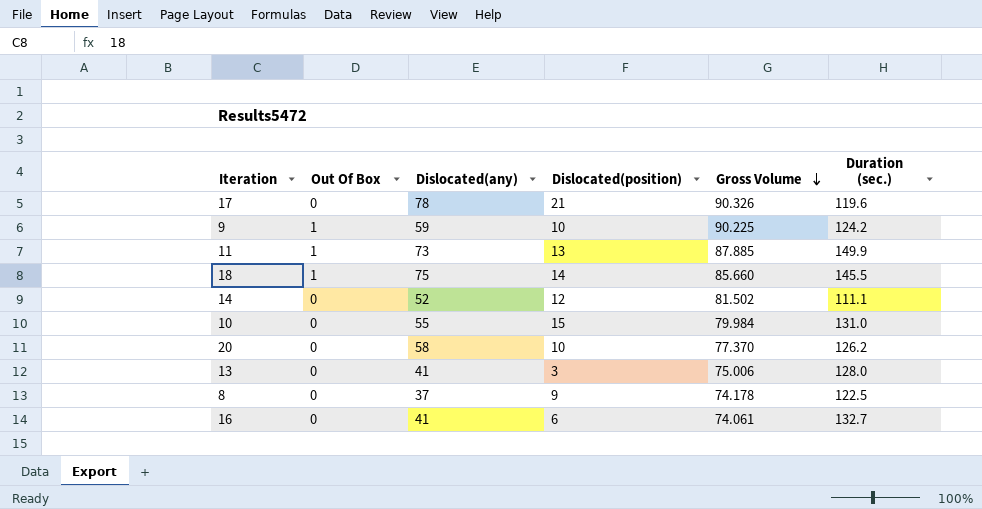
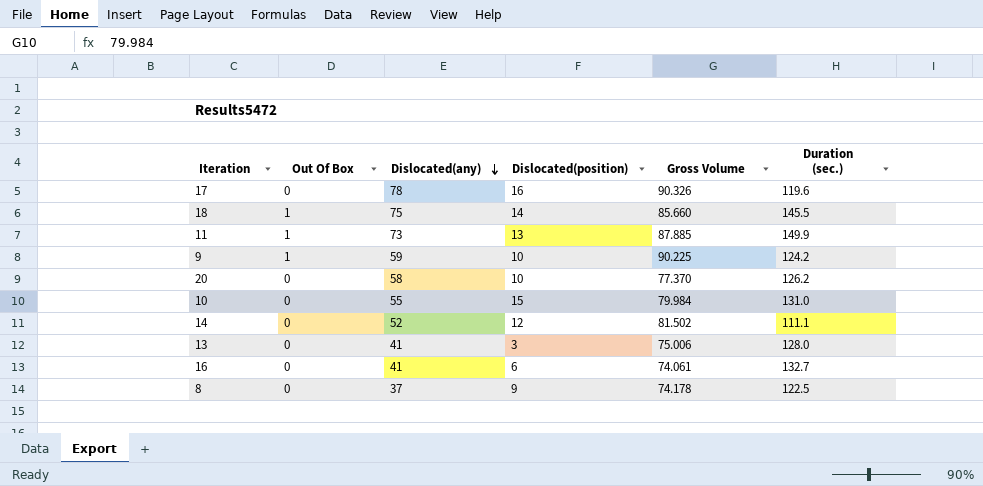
row order: Gross Volume descending -> Dislocated(any) descending
17 | Dislocated(position): 21 -> 16

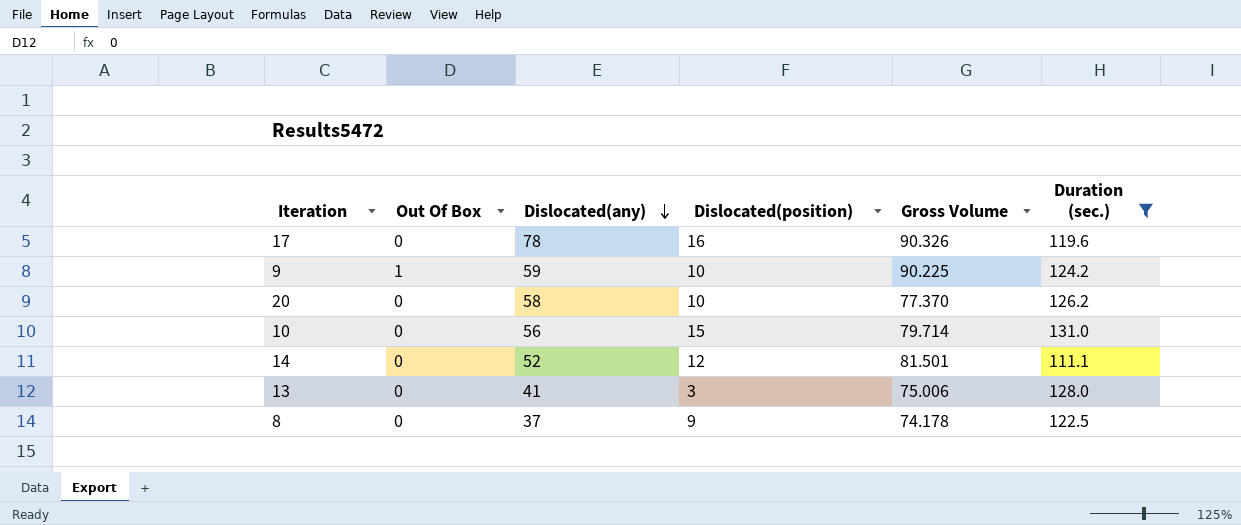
filter: none -> Duration (sec.) <= 131.0
10 | Dislocated(any): 55 -> 56
10 | Gross Volume: 79.984 -> 79.714
14 | Gross Volume: 81.502 -> 81.501

